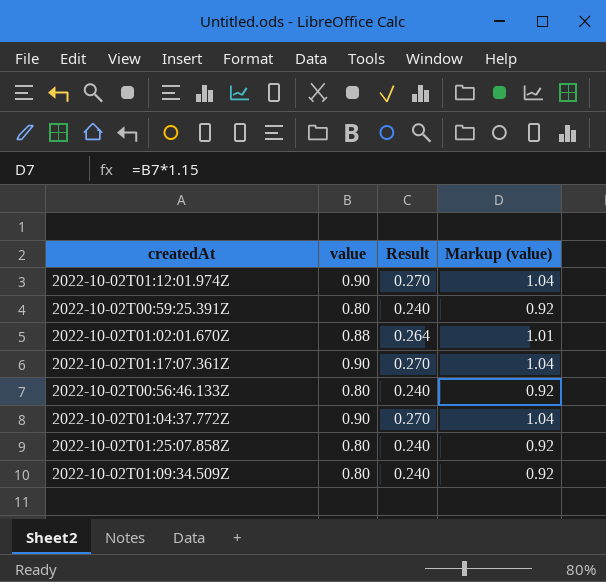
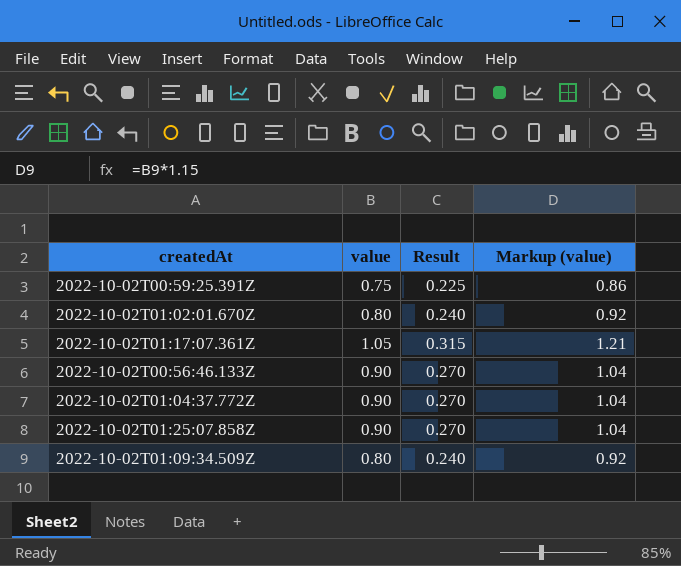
row 2022-10-02T01:12:01.974Z: 0.90 | 0.270 | 1.04 -> none
2022-10-02T00:59:25.391Z | value: 0.80 -> 0.75
2022-10-02T00:59:25.391Z | Result: 0.240 -> 0.225
2022-10-02T00:59:25.391Z | Markup (value): 0.92 -> 0.86
2022-10-02T01:02:01.670Z | value: 0.88 -> 0.80
2022-10-02T01:02:01.670Z | Result: 0.264 -> 0.240
2022-10-02T01:02:01.670Z | Markup (value): 1.01 -> 0.92
2022-10-02T01:17:07.361Z | value: 0.90 -> 1.05
2022-10-02T01:17:07.361Z | Result: 0.270 -> 0.315
2022-10-02T01:17:07.361Z | Markup (value): 1.04 -> 1.21
2022-10-02T00:56:46.133Z | value: 0.80 -> 0.90
2022-10-02T00:56:46.133Z | Result: 0.240 -> 0.270
2022-10-02T00:56:46.133Z | Markup (value): 0.92 -> 1.04
2022-10-02T01:25:07.858Z | value: 0.80 -> 0.90
2022-10-02T01:25:07.858Z | Result: 0.240 -> 0.270
2022-10-02T01:25:07.858Z | Markup (value): 0.92 -> 1.04

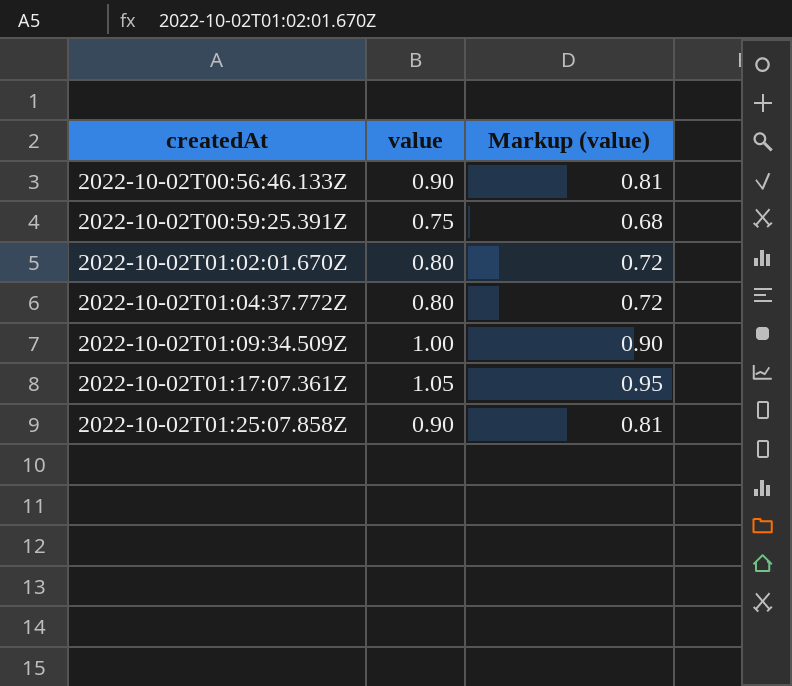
row order: none -> createdAt ascending
column Result | formula: [value] * 0.3 -> none
column Markup (value) | formula: [value] * 1.15 -> [value] * 0.9
2022-10-02T01:04:37.772Z | value: 0.90 -> 0.80
2022-10-02T01:09:34.509Z | value: 0.80 -> 1.00

